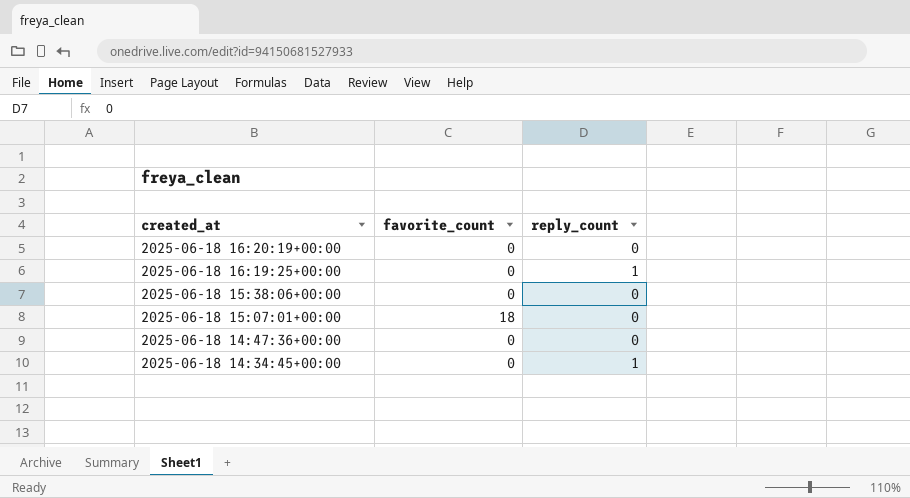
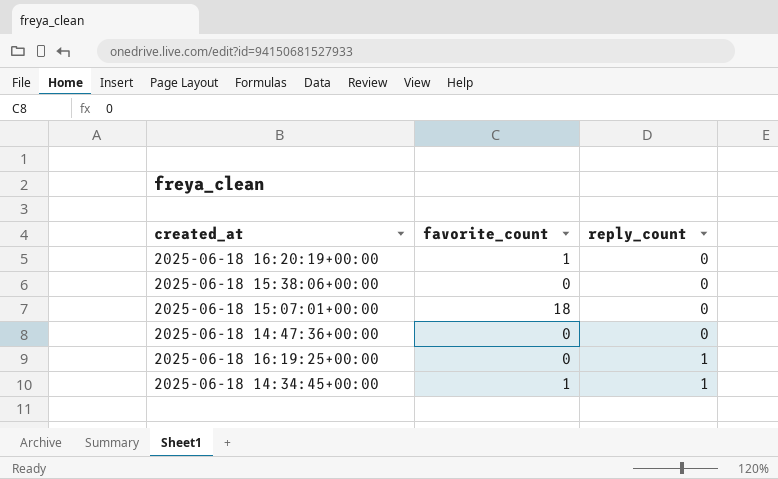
row order: created_at descending -> reply_count ascending
2025-06-18 16:20:19+00:00 | favorite_count: 0 -> 1
2025-06-18 14:34:45+00:00 | favorite_count: 0 -> 1

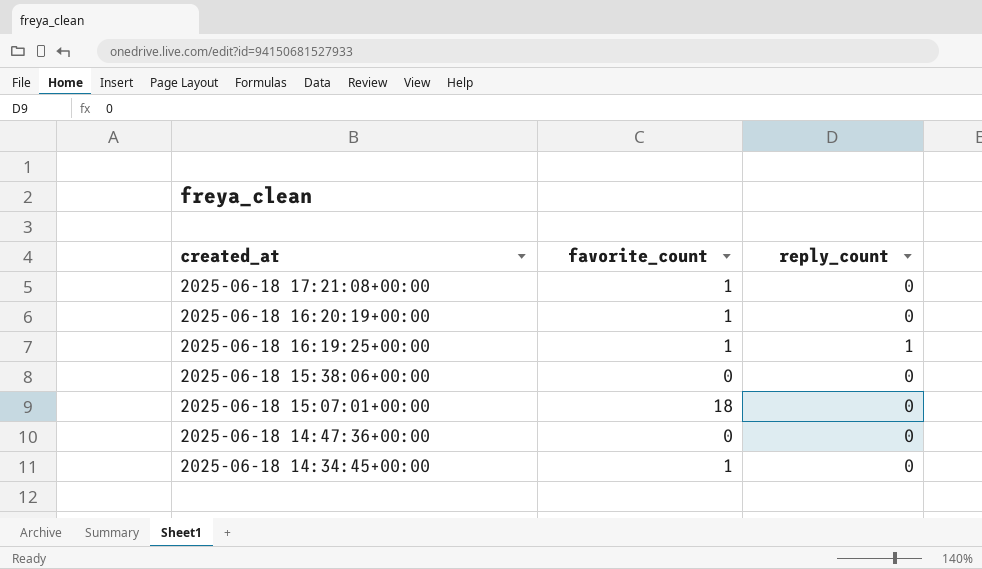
row order: reply_count ascending -> created_at descending
row 2025-06-18 17:21:08+00:00: none -> 1 | 0
2025-06-18 16:19:25+00:00 | favorite_count: 0 -> 1
2025-06-18 14:34:45+00:00 | reply_count: 1 -> 0

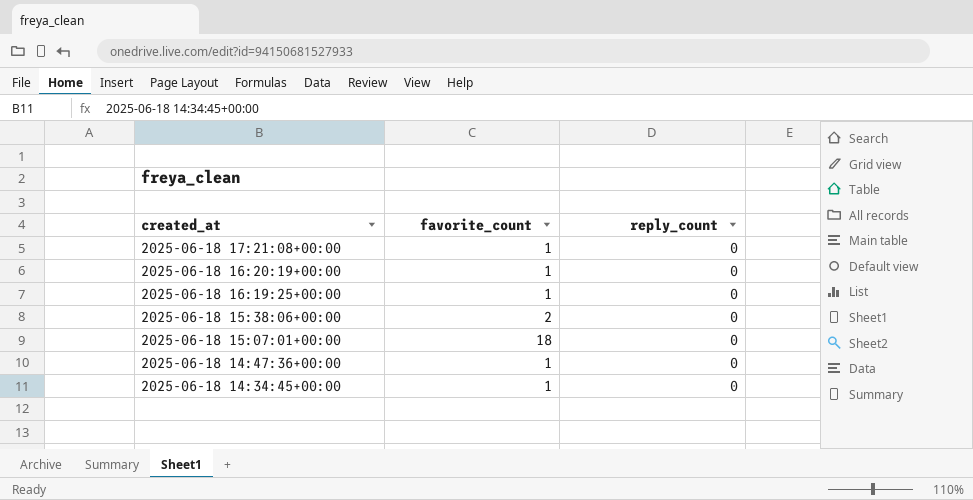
2025-06-18 16:19:25+00:00 | reply_count: 1 -> 0
2025-06-18 15:38:06+00:00 | favorite_count: 0 -> 2
2025-06-18 14:47:36+00:00 | favorite_count: 0 -> 1

